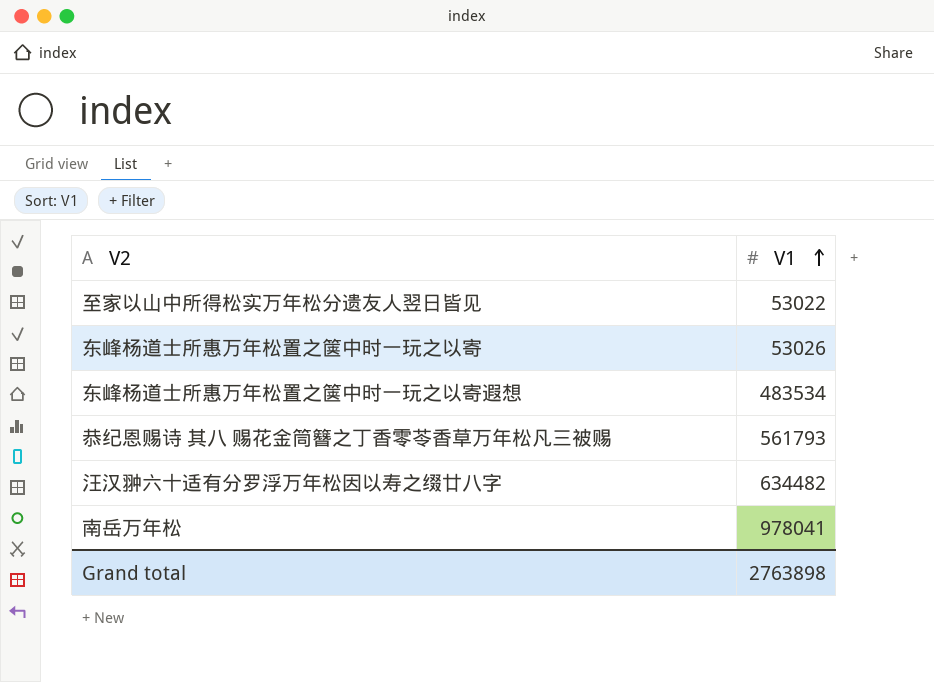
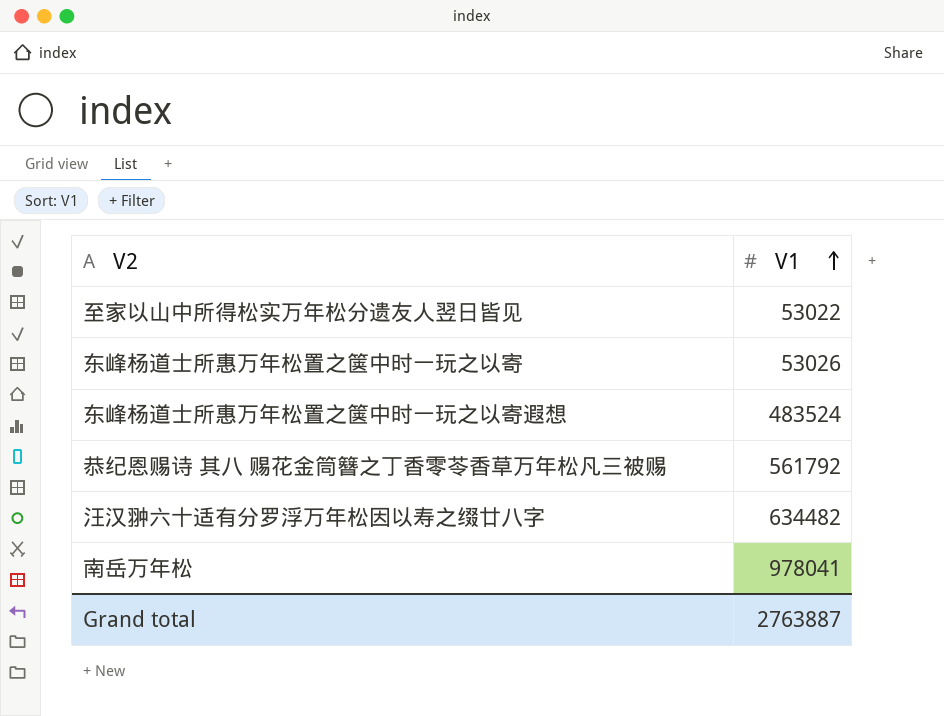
东峰杨道士所惠万年松置之箧中时一玩之以寄遐想 | V1: 483534 -> 483524
恭纪恩赐诗 其八 赐花金筒簪之丁香零苓香草万年松凡三被赐 | V1: 561793 -> 561792
Grand total | V1: 2763898 -> 2763887

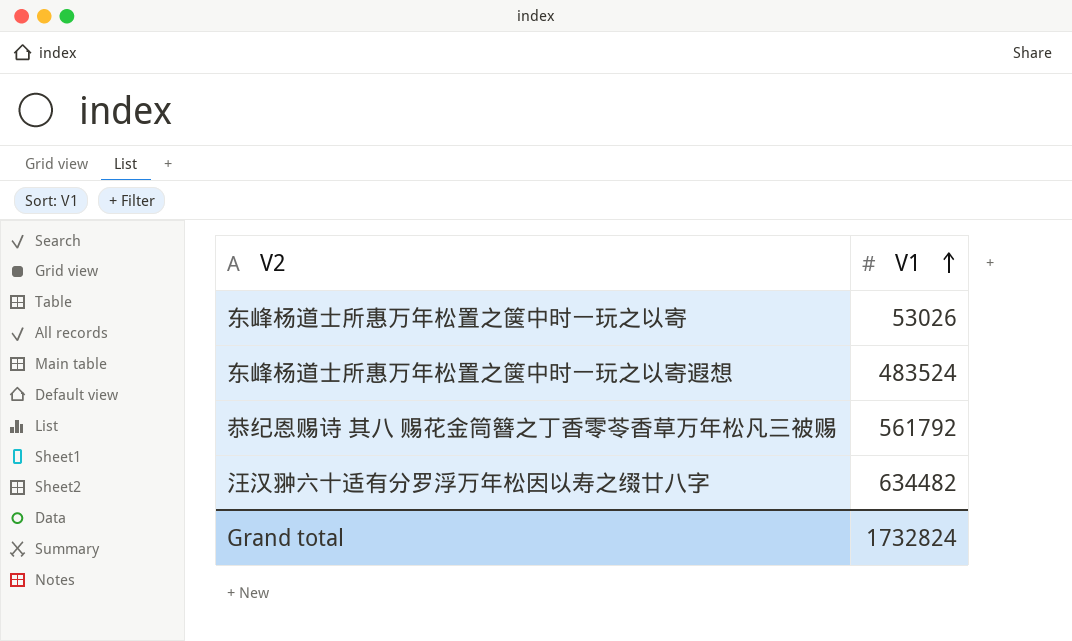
row 至家以山中所得松实万年松分遗友人翌日皆见: 53022 -> none
row 南岳万年松: 978041 -> none
Grand total | V1: 2763887 -> 1732824

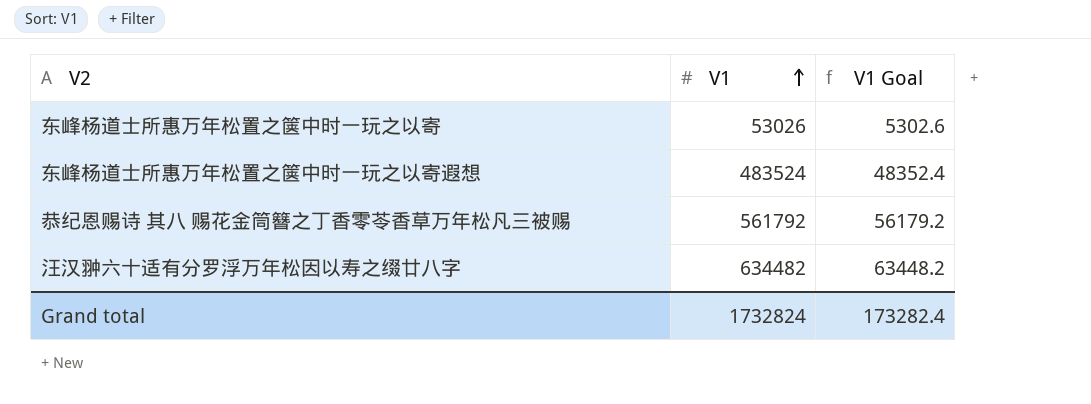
column V1 Goal | formula: none -> [V1] * 0.1

